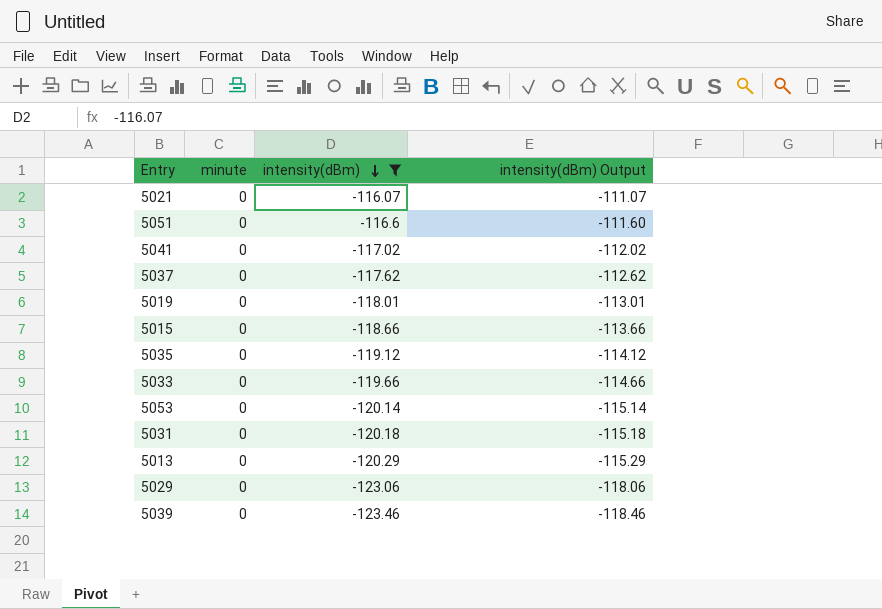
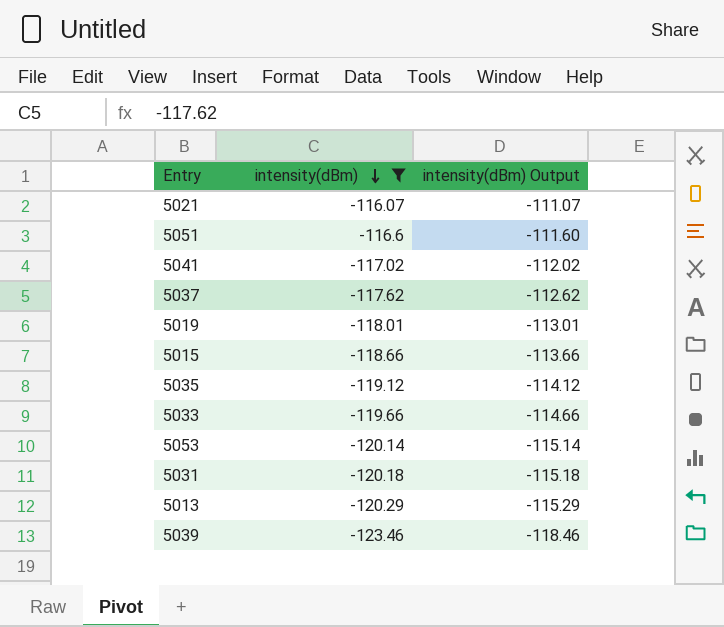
column minute | position: 2 -> none
row 5029: 0 | -123.06 | -118.06 -> none

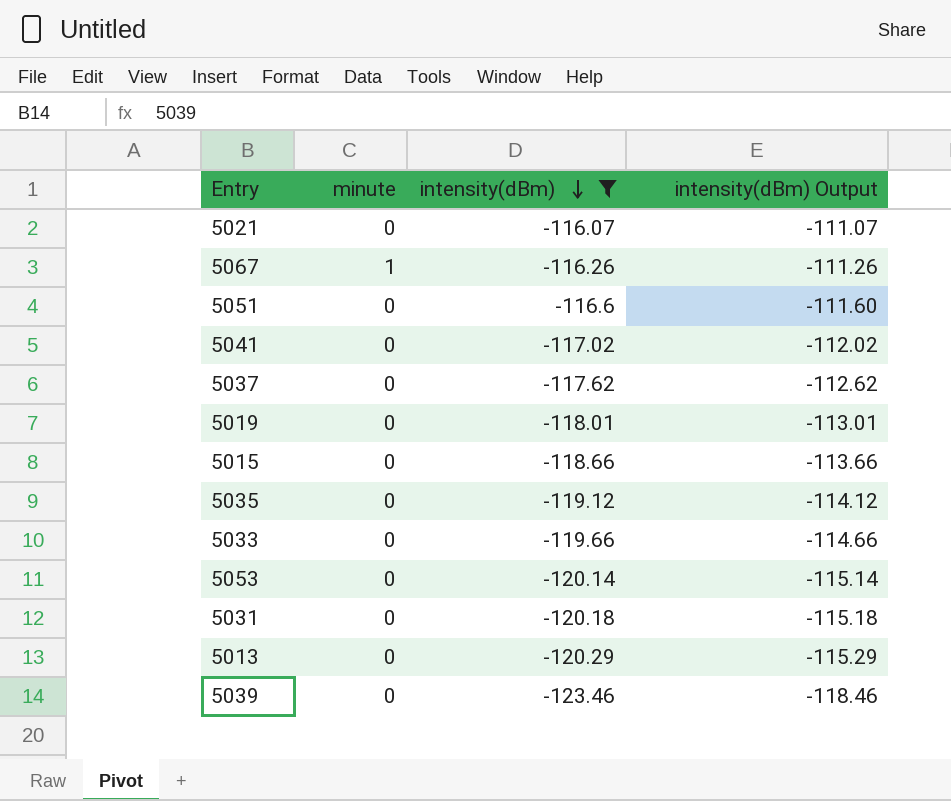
column minute | position: none -> 2
row 5067: none -> 1 | -116.26 | -111.26

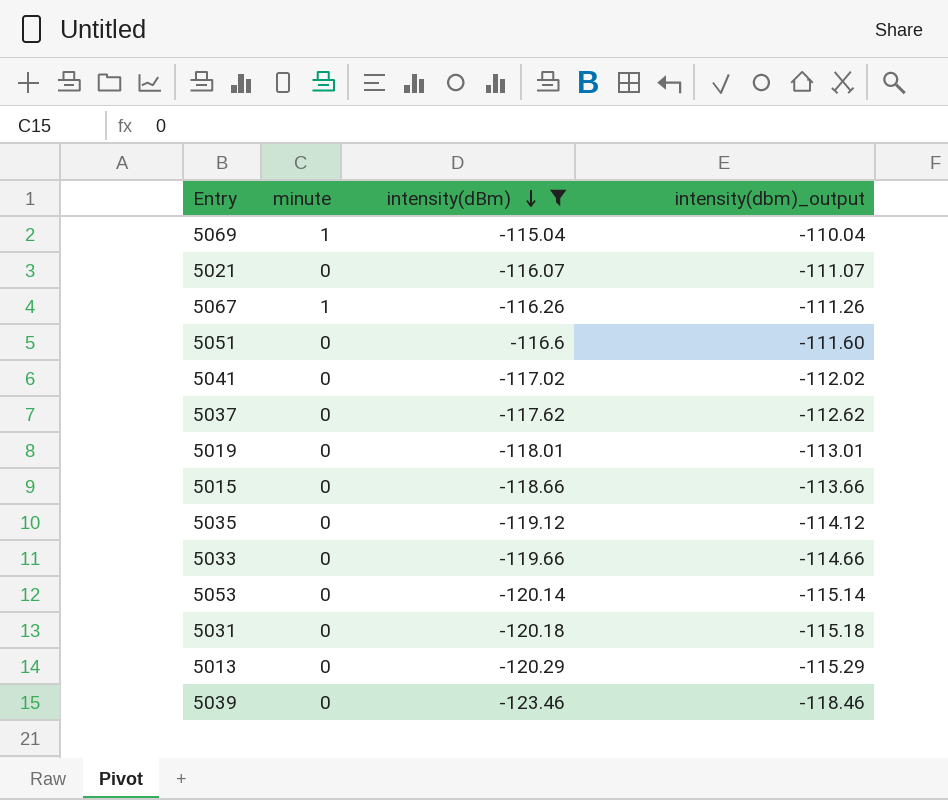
column name: intensity(dBm) Output -> intensity(dbm)_output
row 5069: none -> 1 | -115.04 | -110.04

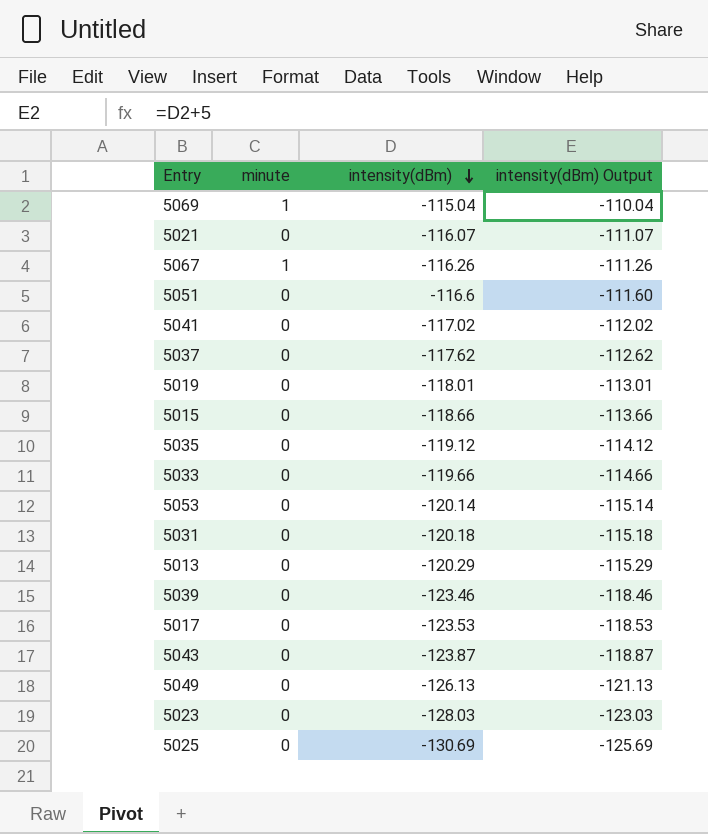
filter: intensity(dBm) >= -123.46 -> none
column name: intensity(dbm)_output -> intensity(dBm) Output

